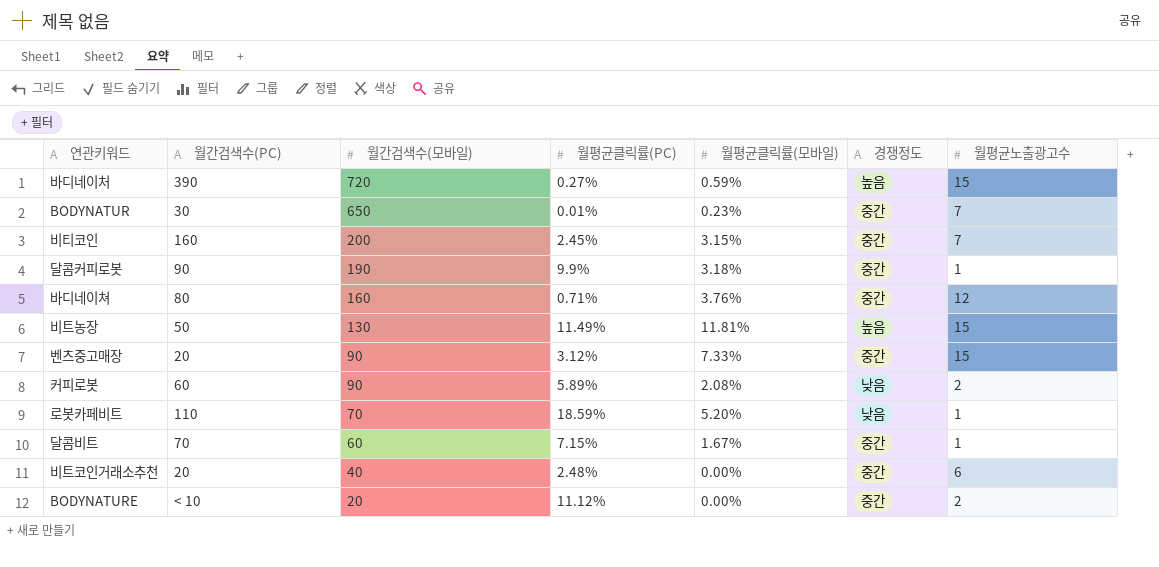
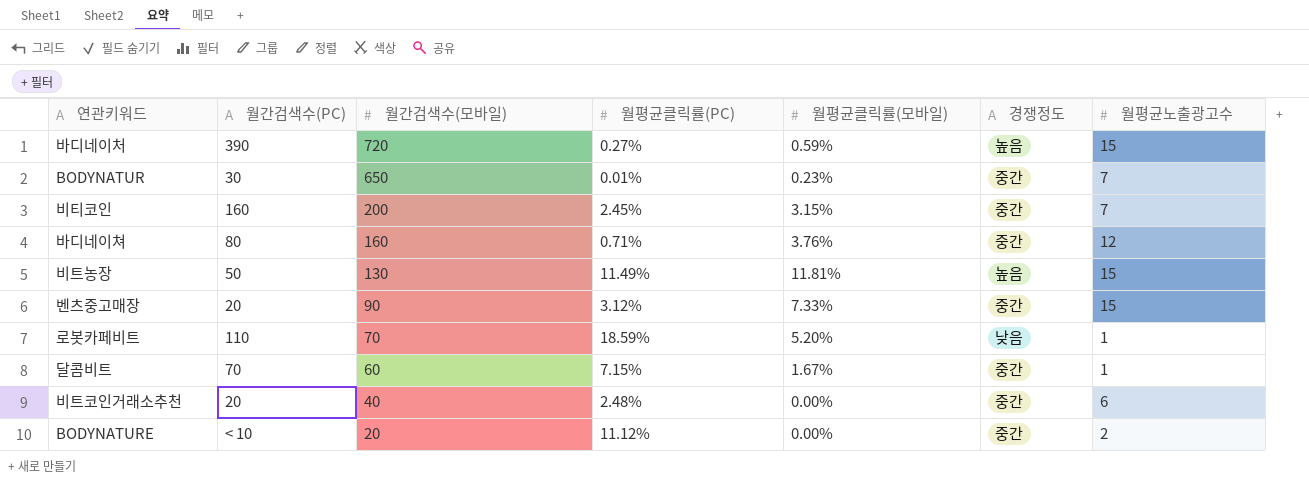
row 달콤커피로봇: 90 | 190 | 9.9% | 3.18% | 중간 | 1 -> none
row 커피로봇: 60 | 90 | 5.89% | 2.08% | 낮음 | 2 -> none

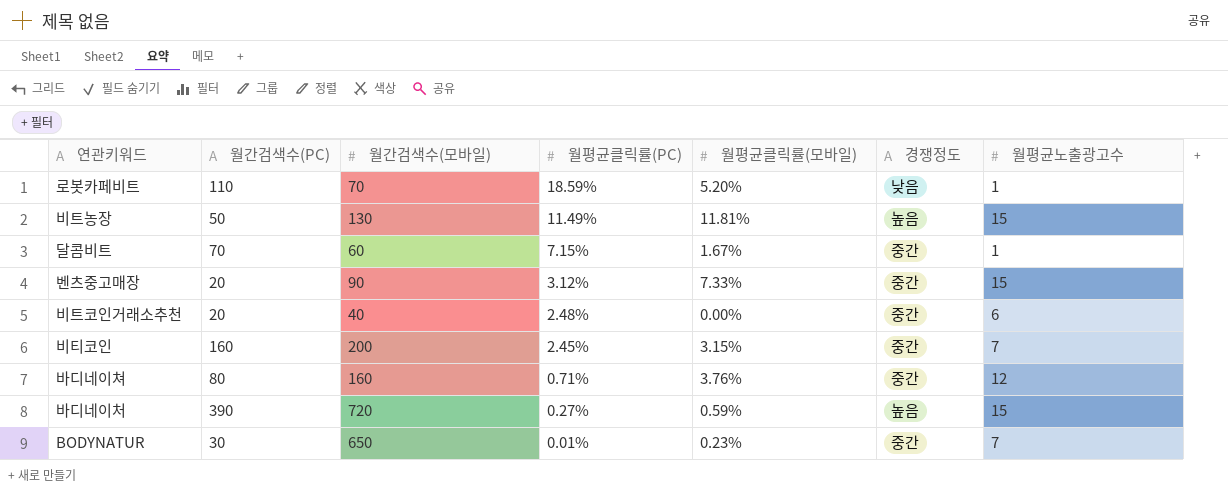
row order: 월간검색수(모바일) descending -> 월평균클릭률(PC) descending
row BODYNATURE: < 10 | 20 | 11.12% | 0.00% | 중간 | 2 -> none

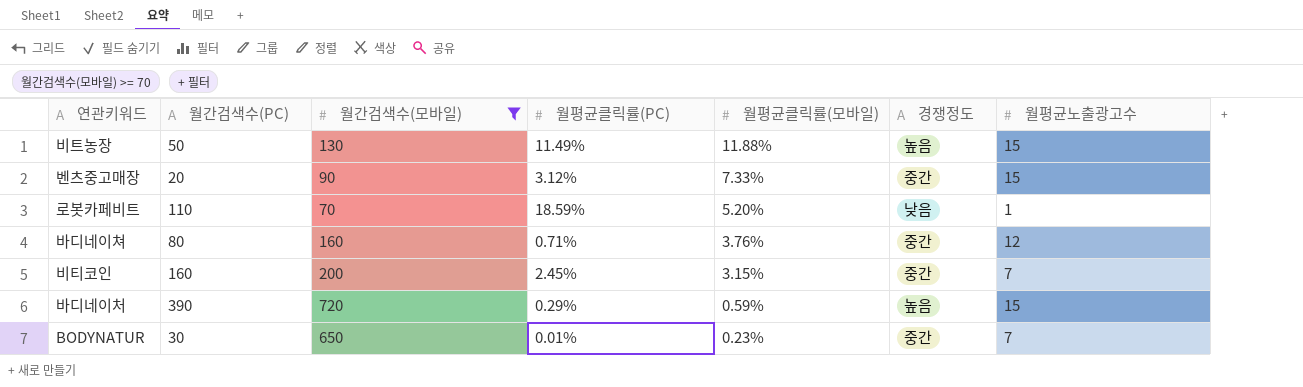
filter: none -> 월간검색수(모바일) >= 70
row order: 월평균클릭률(PC) descending -> 월평균클릭률(모바일) descending
비트농장 | 월평균클릭률(모바일): 11.81% -> 11.88%
바디네이처 | 월평균클릭률(PC): 0.27% -> 0.29%

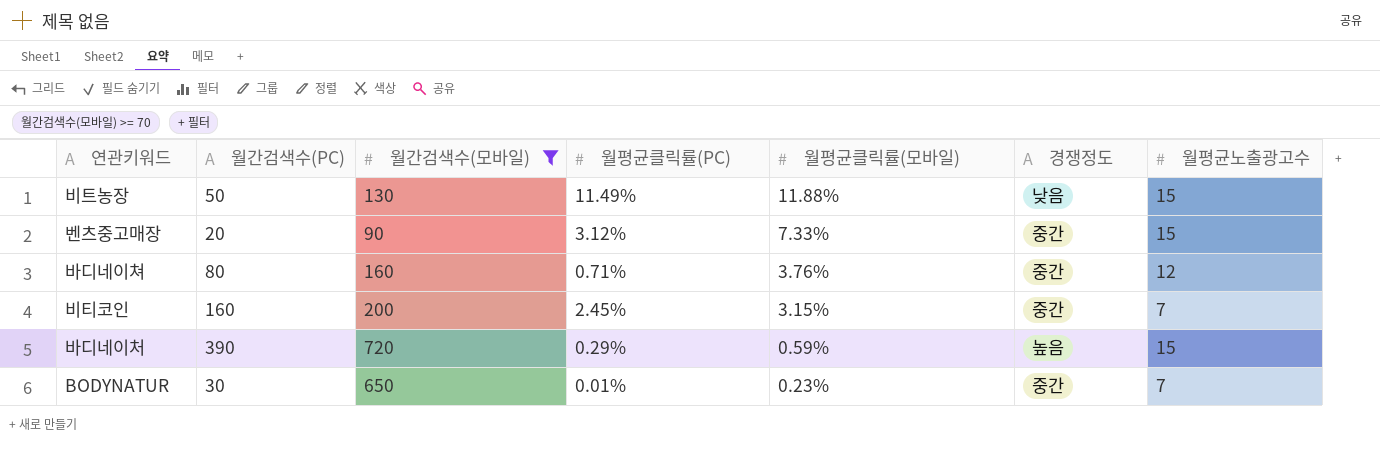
row 로봇카페비트: 110 | 70 | 18.59% | 5.20% | 낮음 | 1 -> none
비트농장 | 경쟁정도: 높음 -> 낮음

